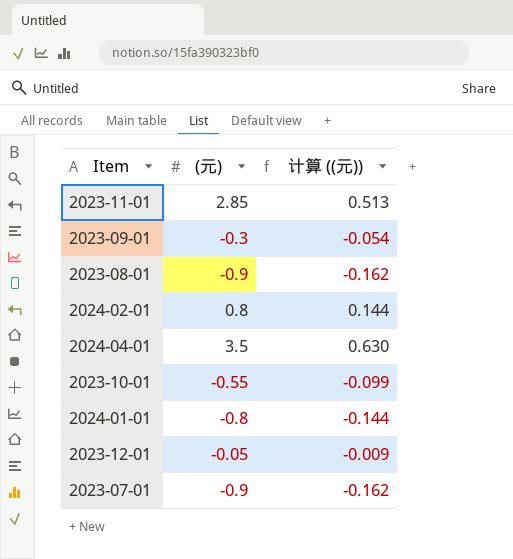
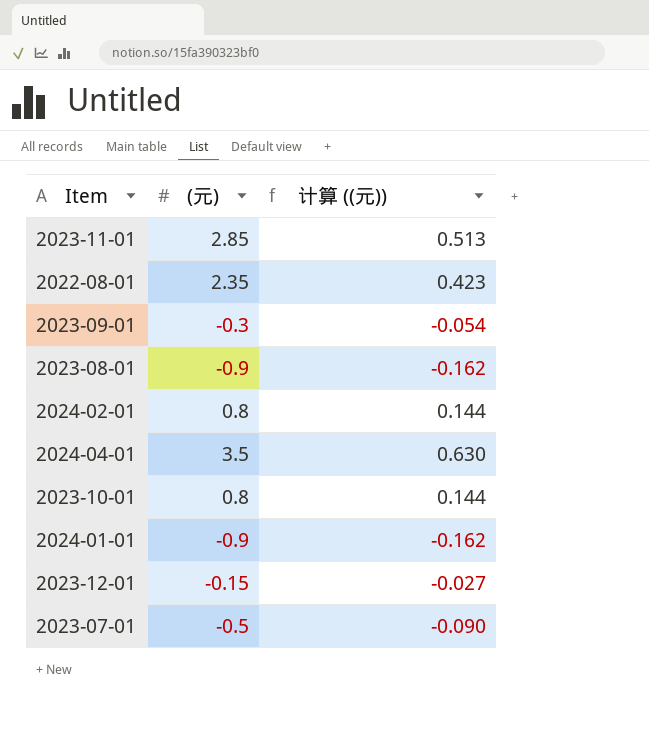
row 2022-08-01: none -> 2.35 | 0.423
2023-10-01 | (元): -0.55 -> 0.8
2023-10-01 | 计算 ((元)): -0.099 -> 0.144
2024-01-01 | (元): -0.8 -> -0.9
2024-01-01 | 计算 ((元)): -0.144 -> -0.162
2023-12-01 | (元): -0.05 -> -0.15
2023-12-01 | 计算 ((元)): -0.009 -> -0.027
2023-07-01 | (元): -0.9 -> -0.5
2023-07-01 | 计算 ((元)): -0.162 -> -0.090

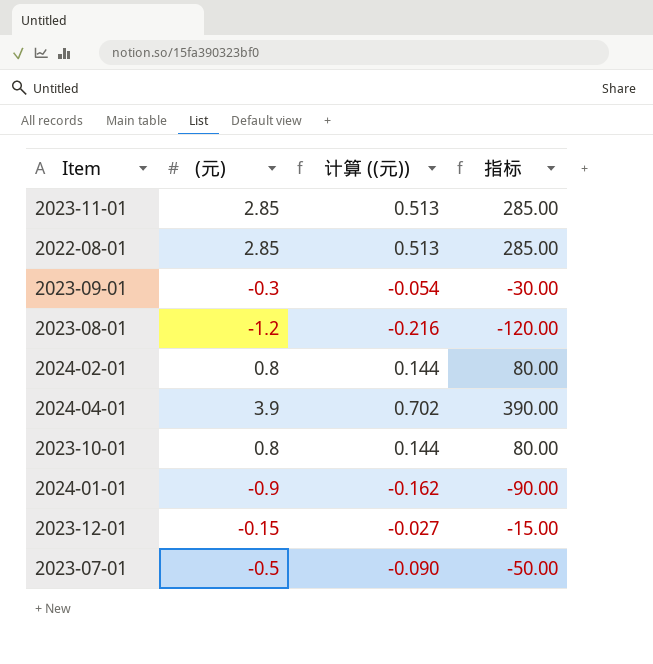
column 指标 | formula: none -> [(元)] * 100
2022-08-01 | (元): 2.35 -> 2.85
2022-08-01 | 计算 ((元)): 0.423 -> 0.513
2023-08-01 | (元): -0.9 -> -1.2
2023-08-01 | 计算 ((元)): -0.162 -> -0.216
2024-04-01 | (元): 3.5 -> 3.9
2024-04-01 | 计算 ((元)): 0.630 -> 0.702

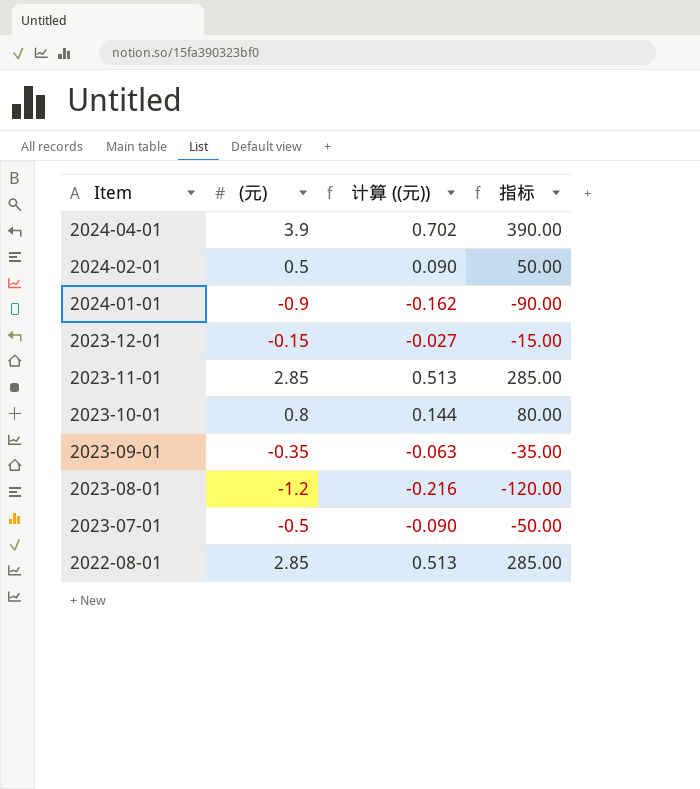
row order: none -> Item descending
2024-02-01 | (元): 0.8 -> 0.5
2024-02-01 | 计算 ((元)): 0.144 -> 0.090
2024-02-01 | 指标: 80.00 -> 50.00
2023-09-01 | (元): -0.3 -> -0.35
2023-09-01 | 计算 ((元)): -0.054 -> -0.063
2023-09-01 | 指标: -30.00 -> -35.00

